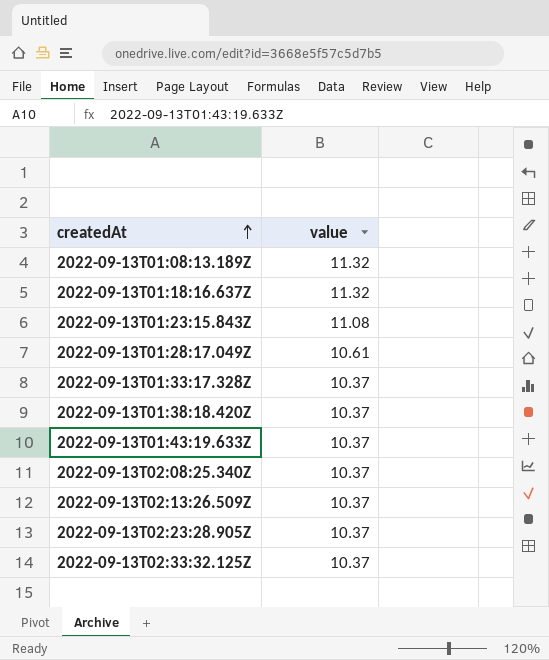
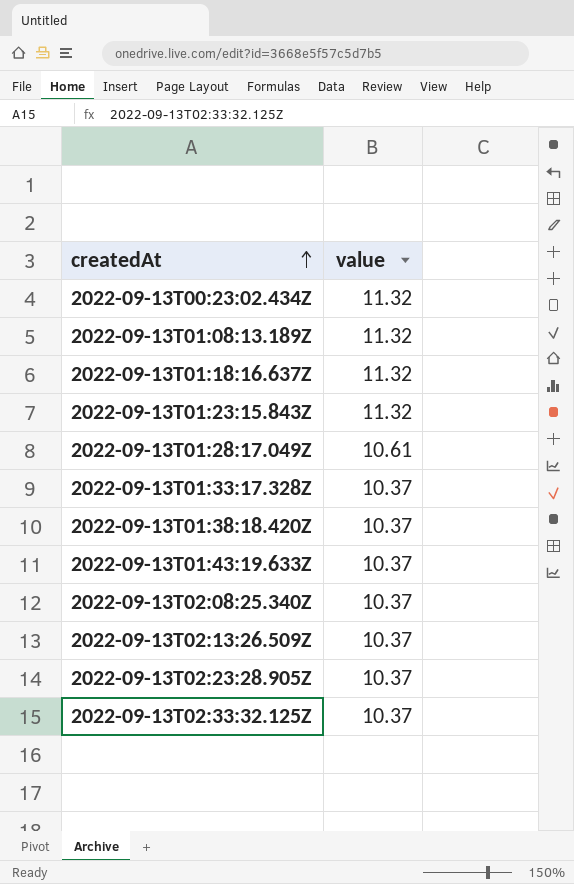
row 2022-09-13T00:23:02.434Z: none -> 11.32
2022-09-13T01:23:15.843Z | value: 11.08 -> 11.32

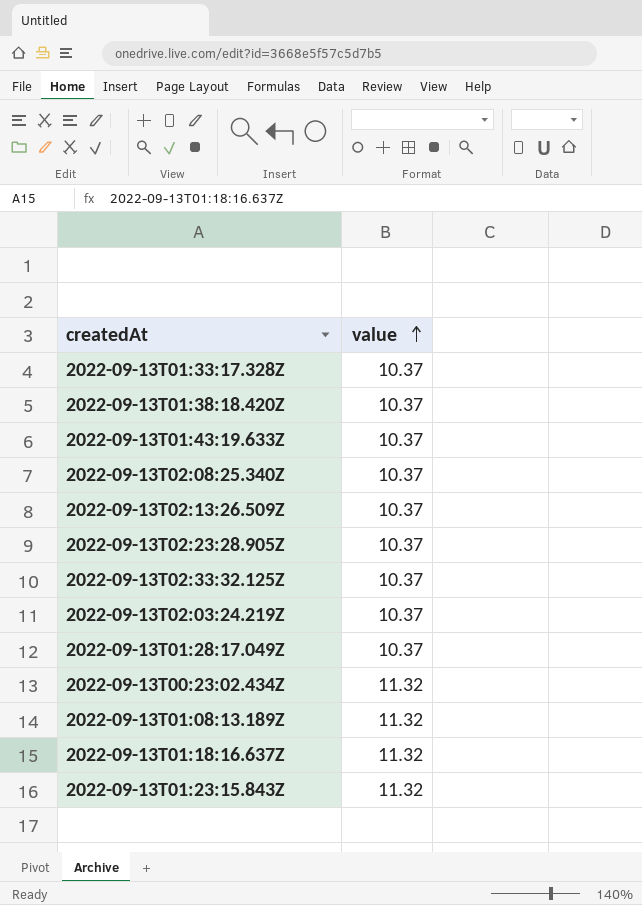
row order: createdAt ascending -> value ascending
row 2022-09-13T02:03:24.219Z: none -> 10.37
2022-09-13T01:28:17.049Z | value: 10.61 -> 10.37

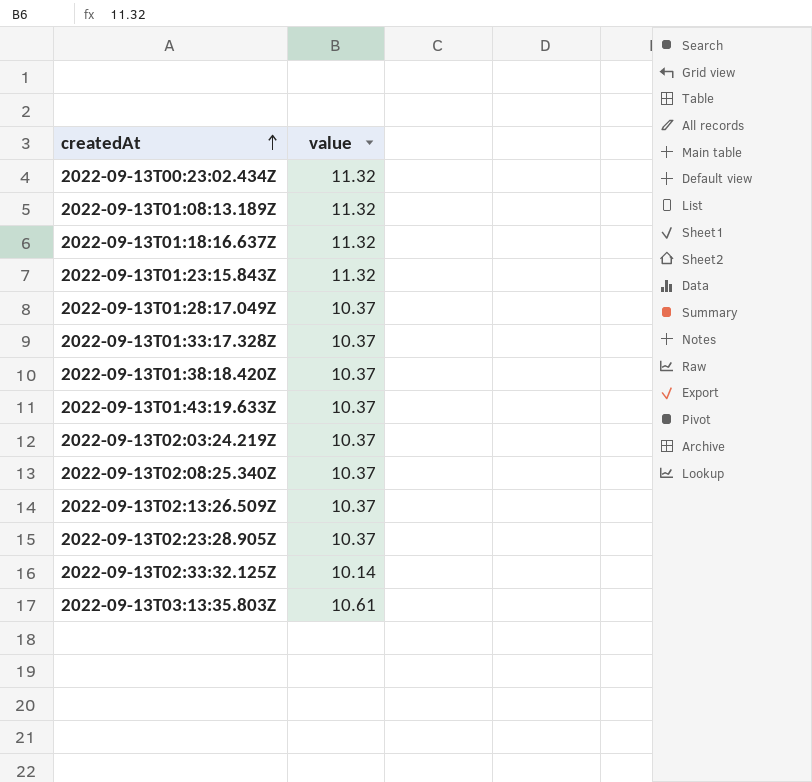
row order: value ascending -> createdAt ascending
2022-09-13T02:33:32.125Z | value: 10.37 -> 10.14
row 2022-09-13T03:13:35.803Z: none -> 10.61

